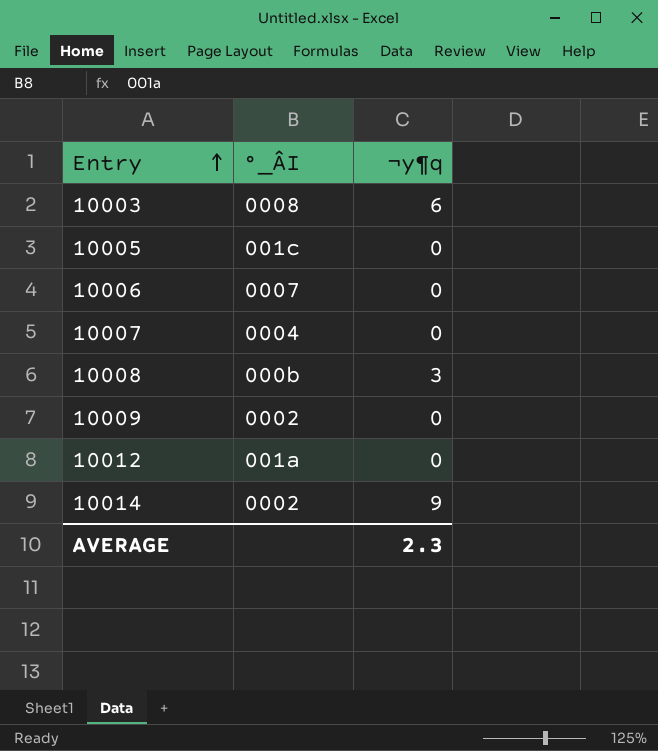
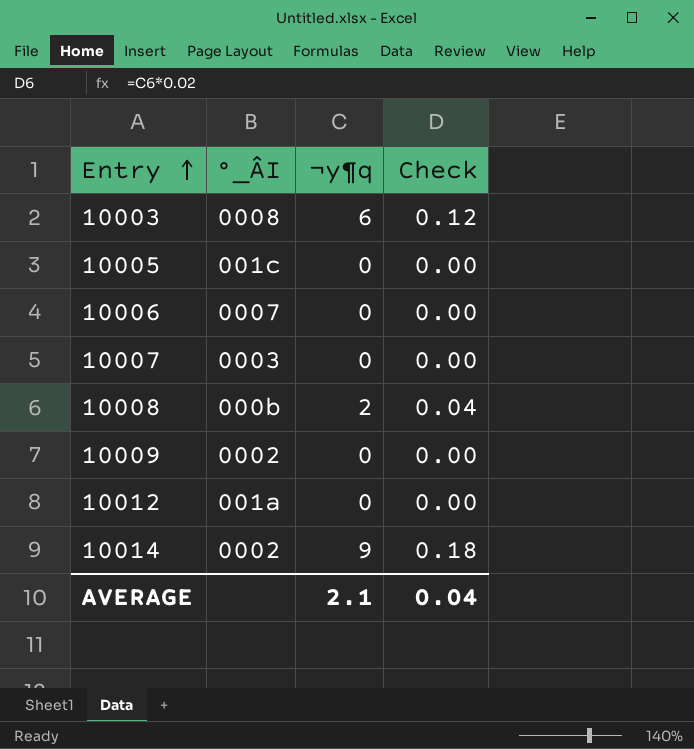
column Check | formula: none -> [¬y¶q] * 0.02
10007 | °_ÂI: 0004 -> 0003
10008 | ¬y¶q: 3 -> 2
AVERAGE | ¬y¶q: 2.3 -> 2.1

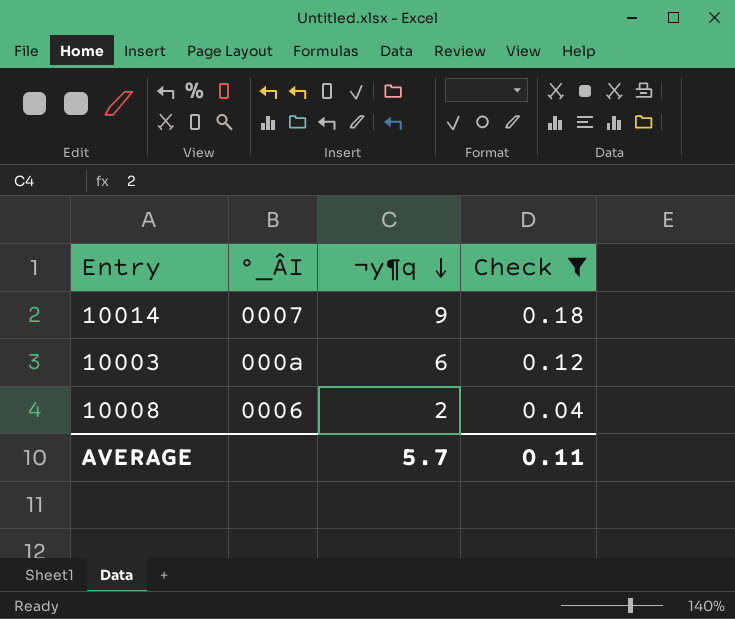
filter: none -> Check != 0.00
row order: Entry ascending -> ¬y¶q descending
10014 | °_ÂI: 0002 -> 0007
10003 | °_ÂI: 0008 -> 000a
10008 | °_ÂI: 000b -> 0006
AVERAGE | ¬y¶q: 2.1 -> 5.7
AVERAGE | Check: 0.04 -> 0.11

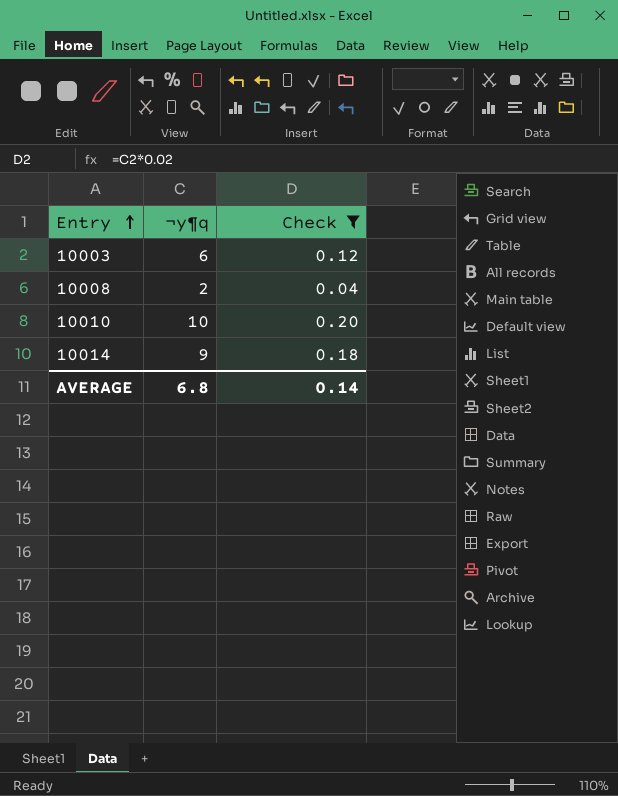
row order: ¬y¶q descending -> Entry ascending
column °_ÂI | position: 2 -> none
row 10010: none -> 10 | 0.20
AVERAGE | ¬y¶q: 5.7 -> 6.8
AVERAGE | Check: 0.11 -> 0.14

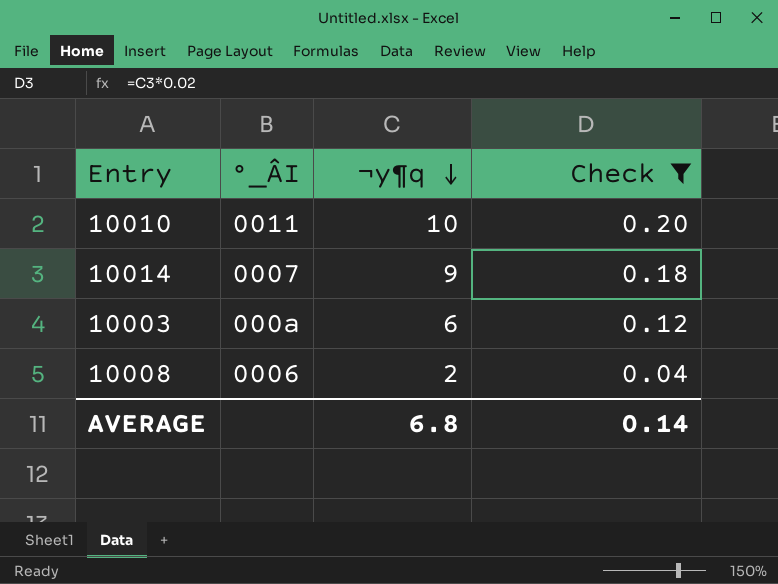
row order: Entry ascending -> ¬y¶q descending
column °_ÂI | position: none -> 2

